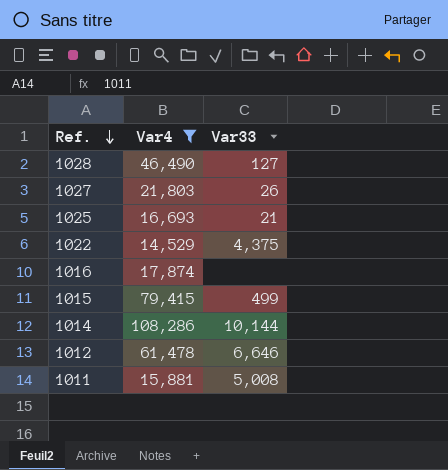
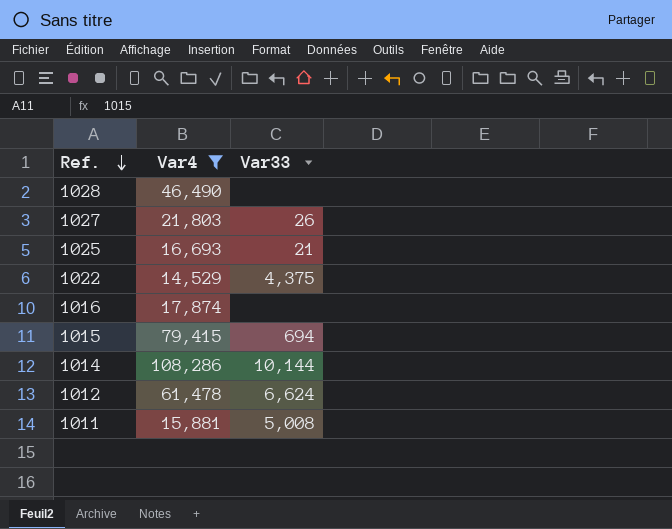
1028 | Var33: 127 -> none
1015 | Var33: 499 -> 694
1012 | Var33: 6,646 -> 6,624

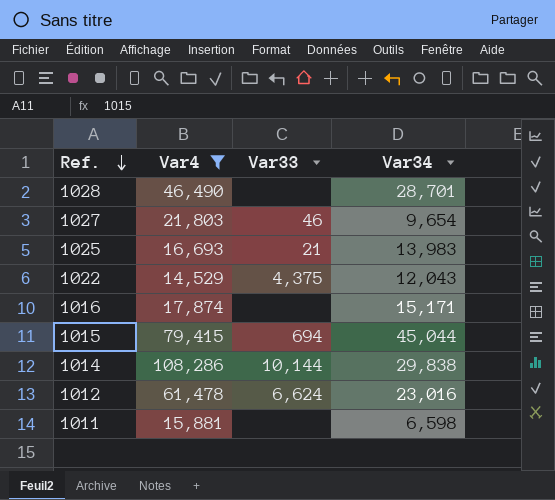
column Var34 | position: none -> 4
1027 | Var33: 26 -> 46
1011 | Var33: 5,008 -> none

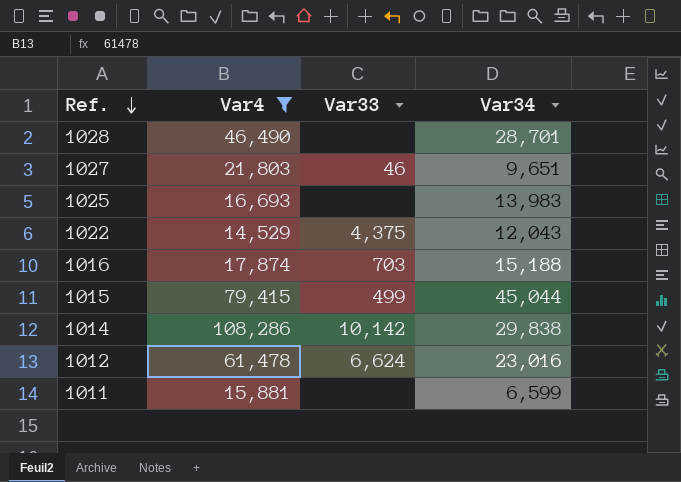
1027 | Var34: 9,654 -> 9,651
1025 | Var33: 21 -> none
1016 | Var33: none -> 703
1016 | Var34: 15,171 -> 15,188
1015 | Var33: 694 -> 499
1014 | Var33: 10,144 -> 10,142
1011 | Var34: 6,598 -> 6,599

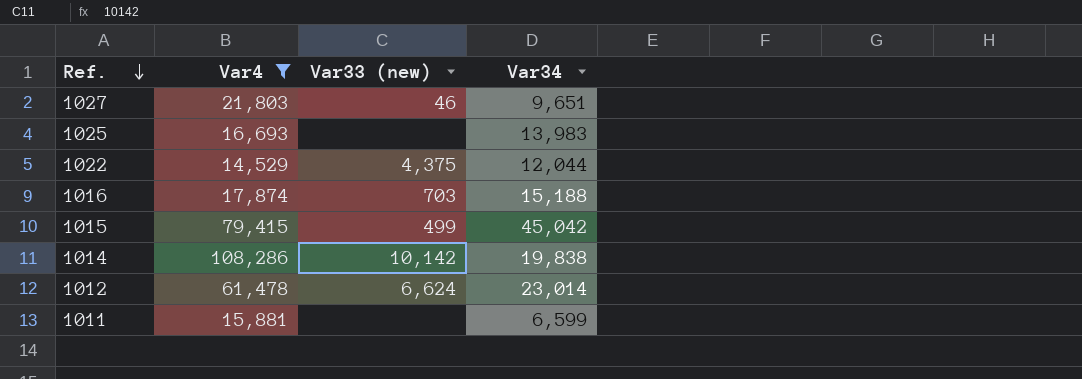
column name: Var33 -> Var33 (new)
row 1028: 46,490 | none | 28,701 -> none
1022 | Var34: 12,043 -> 12,044
1015 | Var34: 45,044 -> 45,042
1014 | Var34: 29,838 -> 19,838
1012 | Var34: 23,016 -> 23,014

